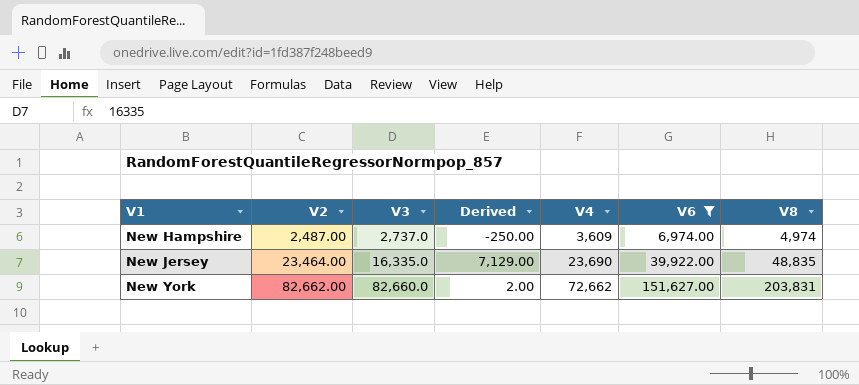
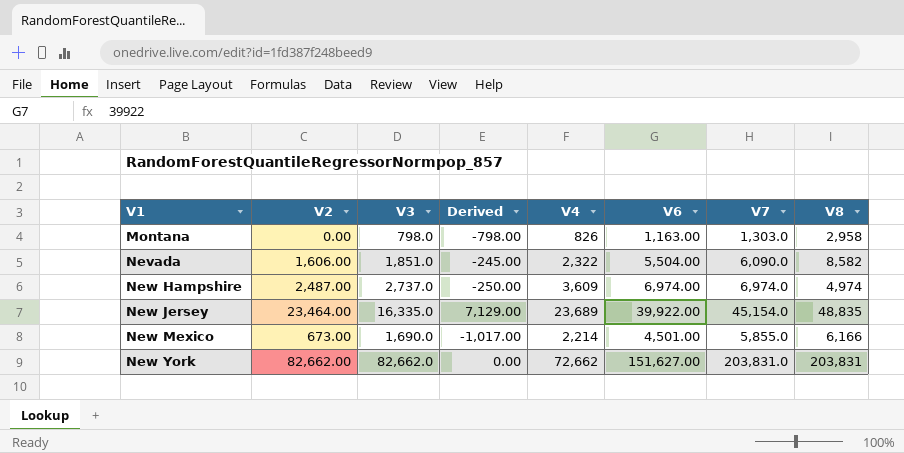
filter: V6 >= 6,974.00 -> none
column V7 | position: none -> 7
New Jersey | V4: 23,690 -> 23,689
New York | V3: 82,660.0 -> 82,662.0
New York | Derived: 2.00 -> 0.00

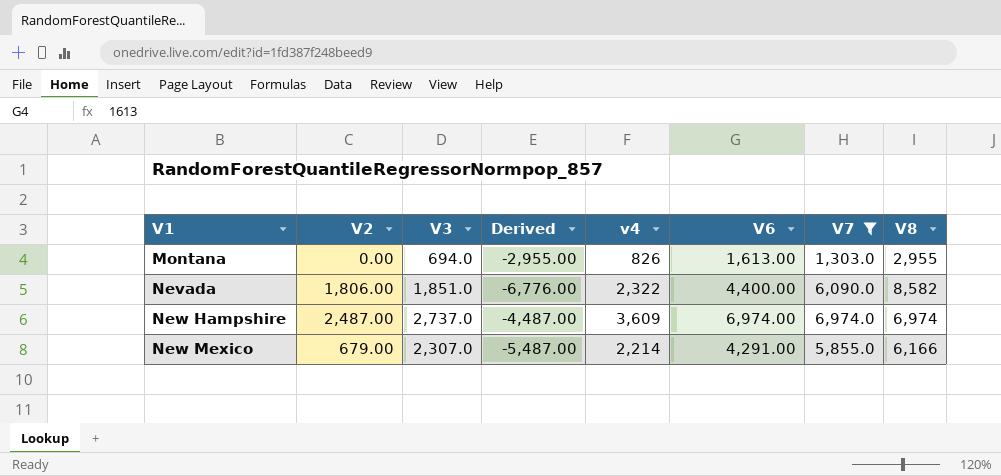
filter: none -> V7 <= 6,974.0
column Derived | formula: [V2] - [V3] -> [V2] - [V8]
column name: V4 -> v4
Montana | V3: 798.0 -> 694.0
Montana | V6: 1,163.00 -> 1,613.00
Montana | V8: 2,958 -> 2,955
Nevada | V2: 1,606.00 -> 1,806.00
Nevada | V6: 5,504.00 -> 4,400.00
New Hampshire | V8: 4,974 -> 6,974
New Mexico | V2: 673.00 -> 679.00
New Mexico | V3: 1,690.0 -> 2,307.0
New Mexico | V6: 4,501.00 -> 4,291.00

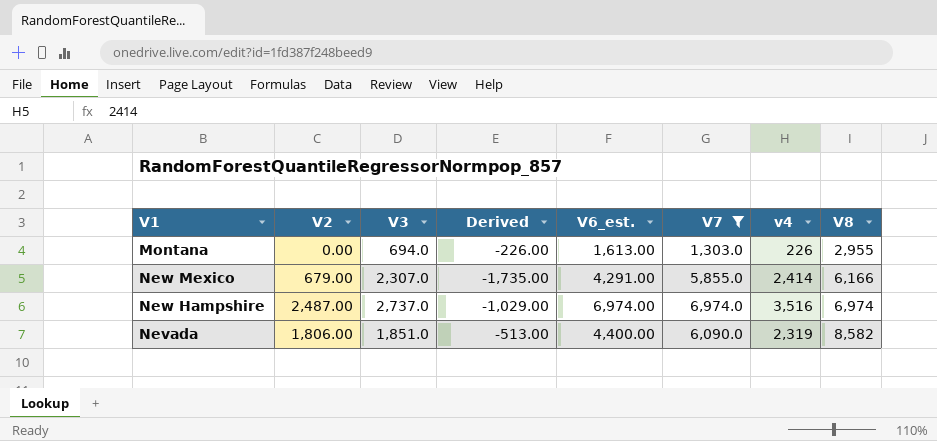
row order: V1 ascending -> V8 ascending
column Derived | formula: [V2] - [V8] -> [V2] - [v4]
column name: V6 -> V6_est.
column v4 | position: 5 -> 7
Montana | v4: 826 -> 226
New Mexico | v4: 2,214 -> 2,414
New Hampshire | v4: 3,609 -> 3,516
Nevada | v4: 2,322 -> 2,319

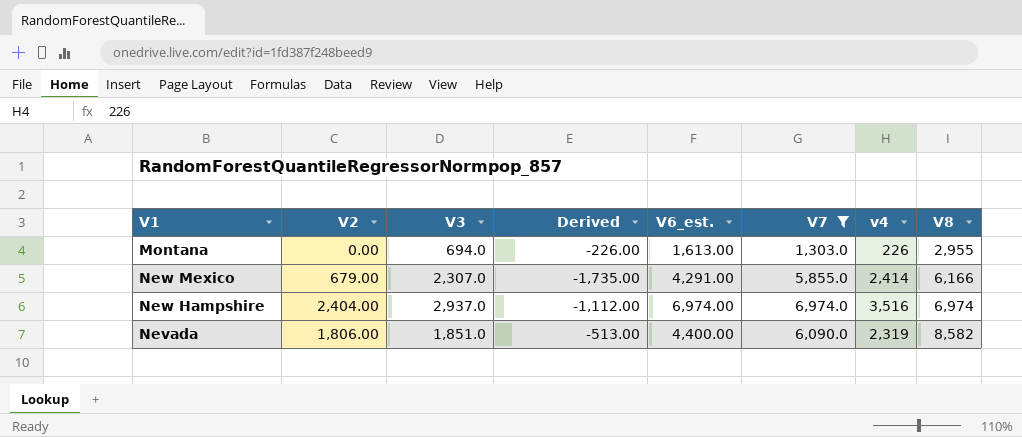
New Hampshire | V2: 2,487.00 -> 2,404.00
New Hampshire | V3: 2,737.0 -> 2,937.0
New Hampshire | Derived: -1,029.00 -> -1,112.00

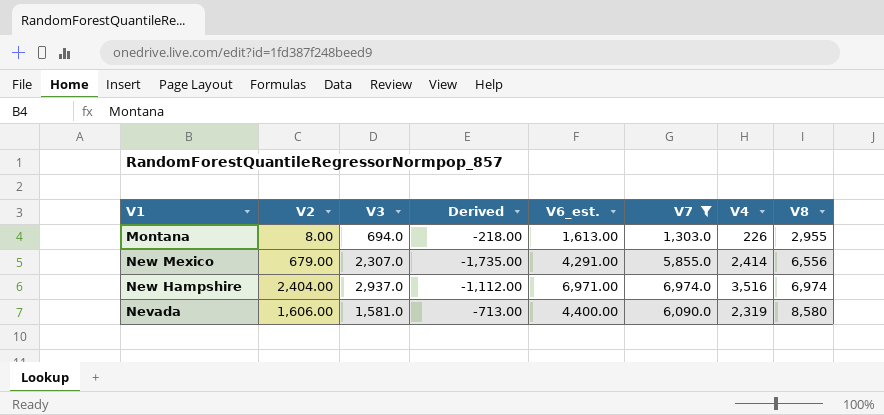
column name: v4 -> V4
Montana | V2: 0.00 -> 8.00
Montana | Derived: -226.00 -> -218.00
New Mexico | V8: 6,166 -> 6,556
New Hampshire | V6_est.: 6,974.00 -> 6,971.00
Nevada | V2: 1,806.00 -> 1,606.00
Nevada | V3: 1,851.0 -> 1,581.0
Nevada | Derived: -513.00 -> -713.00
Nevada | V8: 8,582 -> 8,580

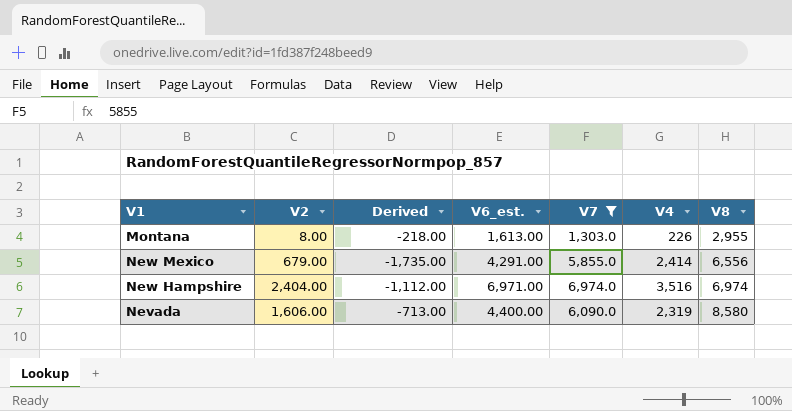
column V3 | position: 3 -> none

